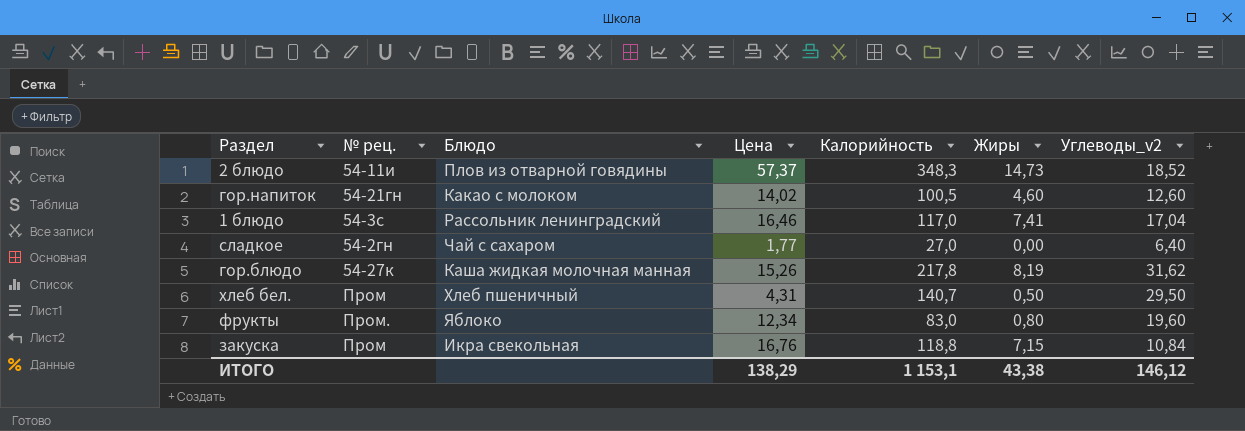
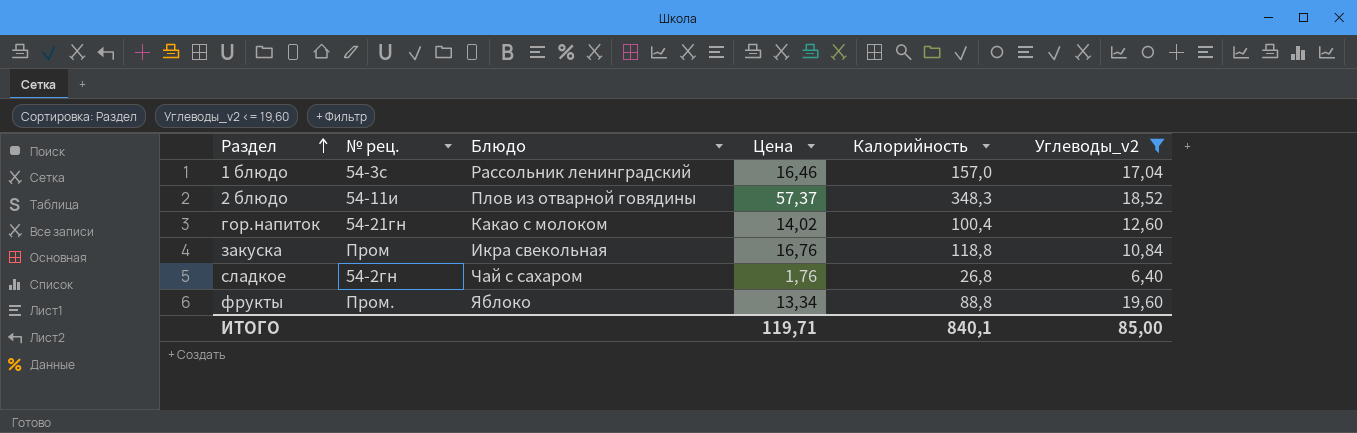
filter: none -> Углеводы_v2 <= 19,60
row order: none -> Раздел ascending
column Жиры | position: 6 -> none
1 блюдо | Калорийность: 117,0 -> 157,0
гор.напиток | Калорийность: 100,5 -> 100,4
сладкое | Цена: 1,77 -> 1,76
сладкое | Калорийность: 27,0 -> 26,8
фрукты | Цена: 12,34 -> 13,34
фрукты | Калорийность: 83,0 -> 88,8
ИТОГО | Цена: 138,29 -> 119,71
ИТОГО | Калорийность: 1 153,1 -> 840,1
ИТОГО | Углеводы_v2: 146,12 -> 85,00

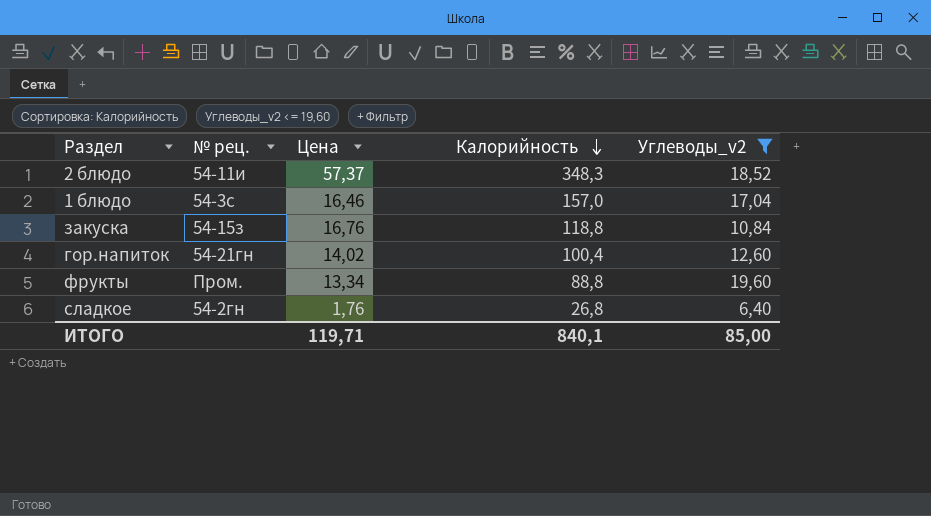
row order: Раздел ascending -> Калорийность descending
column Блюдо | position: 3 -> none
закуска | № рец.: Пром -> 54-15з

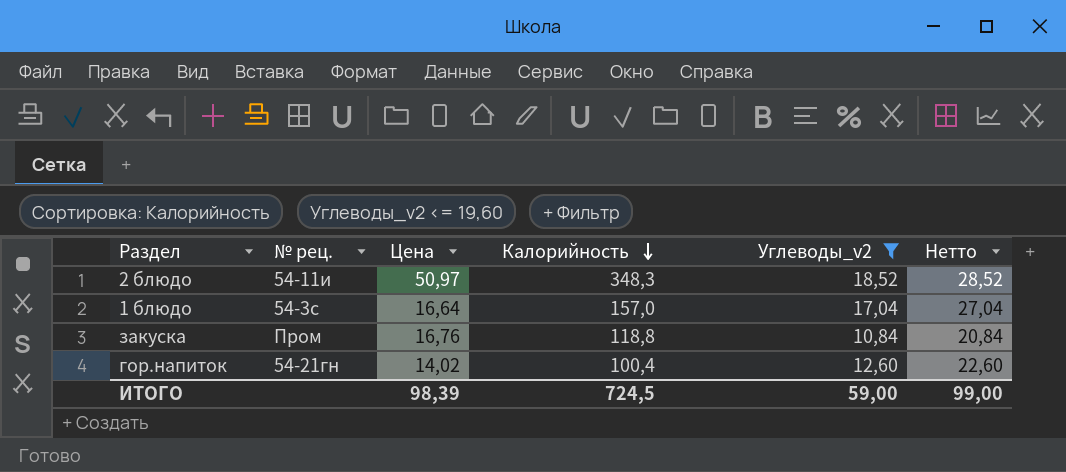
column Нетто | formula: none -> [Углеводы_v2] + 10
row фрукты: Пром. | 13,34 | 88,8 | 19,60 -> none
row сладкое: 54-2гн | 1,76 | 26,8 | 6,40 -> none
2 блюдо | Цена: 57,37 -> 50,97
1 блюдо | Цена: 16,46 -> 16,64
закуска | № рец.: 54-15з -> Пром
ИТОГО | Цена: 119,71 -> 98,39
ИТОГО | Калорийность: 840,1 -> 724,5
ИТОГО | Углеводы_v2: 85,00 -> 59,00

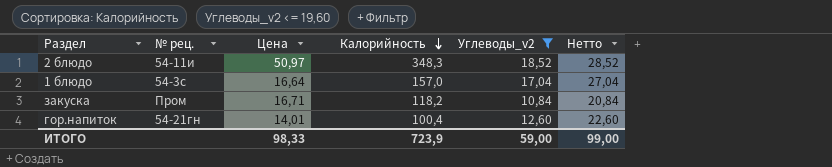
закуска | Цена: 16,76 -> 16,71
закуска | Калорийность: 118,8 -> 118,2
гор.напиток | Цена: 14,02 -> 14,01
ИТОГО | Цена: 98,39 -> 98,33
ИТОГО | Калорийность: 724,5 -> 723,9

